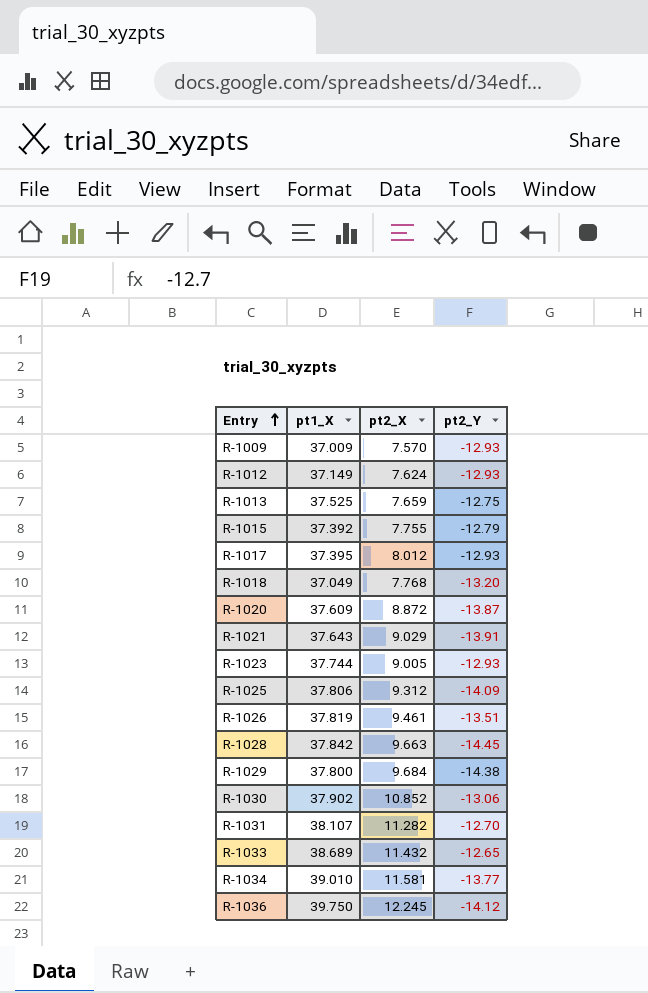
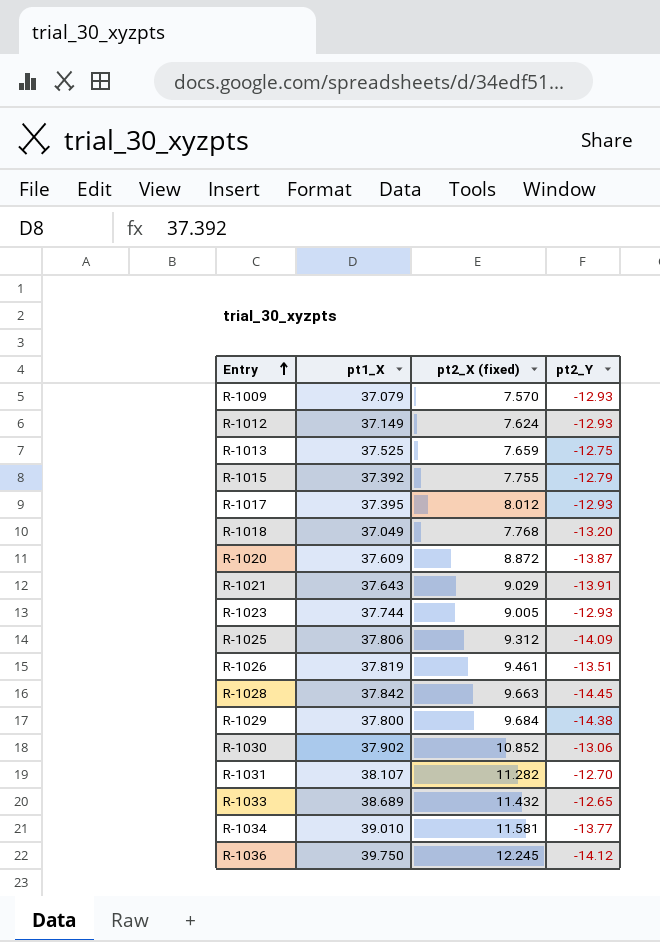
column name: pt2_X -> pt2_X (fixed)
R-1009 | pt1_X: 37.009 -> 37.079

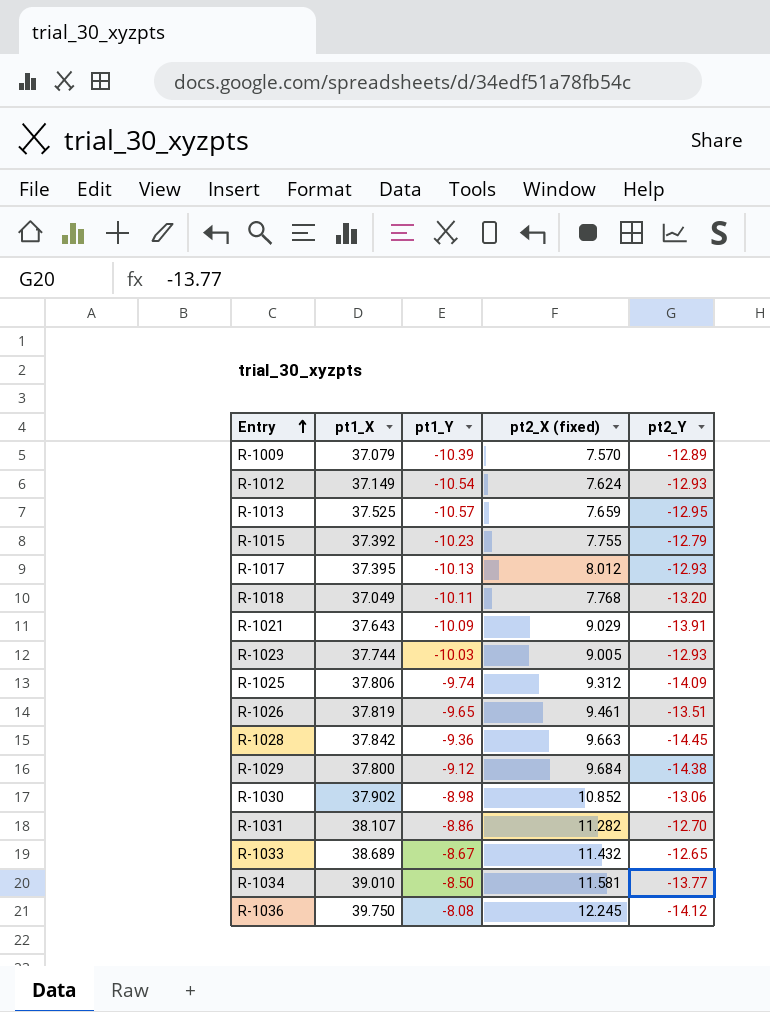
column pt1_Y | position: none -> 3
row R-1020: 37.609 | 8.872 | -13.87 -> none
R-1009 | pt2_Y: -12.93 -> -12.89
R-1013 | pt2_Y: -12.75 -> -12.95

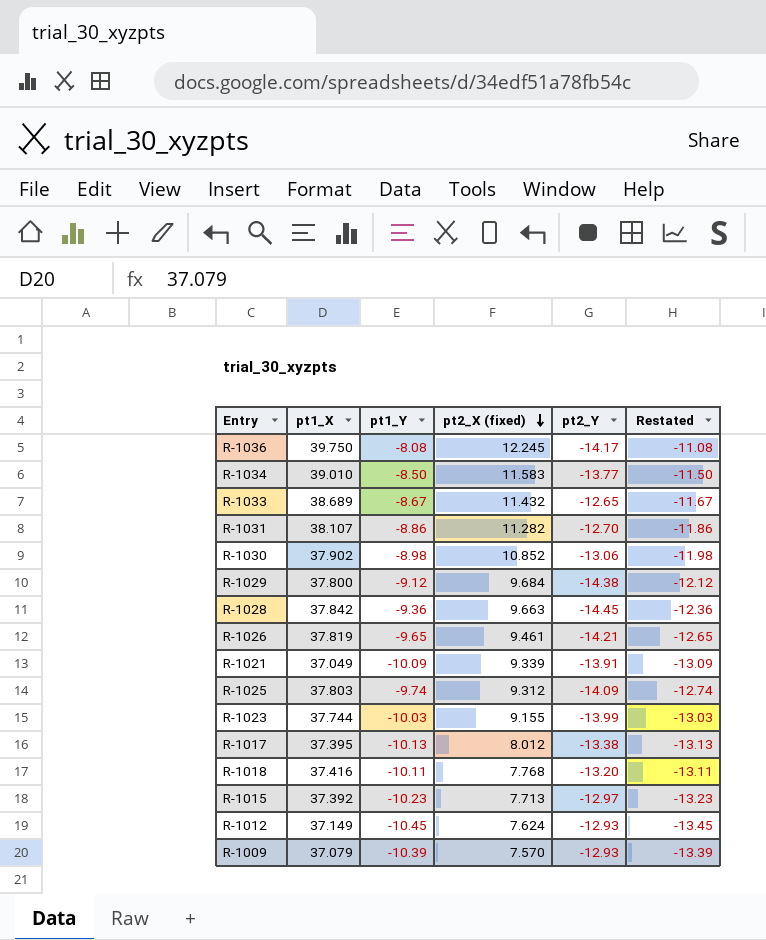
row order: Entry ascending -> pt2_X (fixed) descending
column Restated | formula: none -> [pt1_Y] - 3
row R-1013: 37.525 | -10.57 | 7.659 | -12.95 -> none
R-1036 | pt2_Y: -14.12 -> -14.17
R-1034 | pt2_X (fixed): 11.581 -> 11.583
R-1026 | pt2_Y: -13.51 -> -14.21
R-1021 | pt1_X: 37.643 -> 37.049
R-1021 | pt2_X (fixed): 9.029 -> 9.339
R-1025 | pt1_X: 37.806 -> 37.803
R-1023 | pt2_X (fixed): 9.005 -> 9.155
R-1023 | pt2_Y: -12.93 -> -13.99
R-1017 | pt2_Y: -12.93 -> -13.38
R-1018 | pt1_X: 37.049 -> 37.416
R-1015 | pt2_X (fixed): 7.755 -> 7.713
R-1015 | pt2_Y: -12.79 -> -12.97
R-1012 | pt1_Y: -10.54 -> -10.45
R-1009 | pt2_Y: -12.89 -> -12.93

